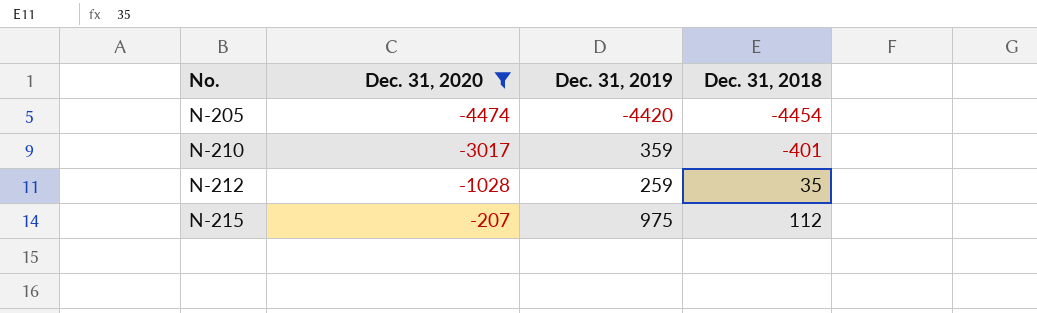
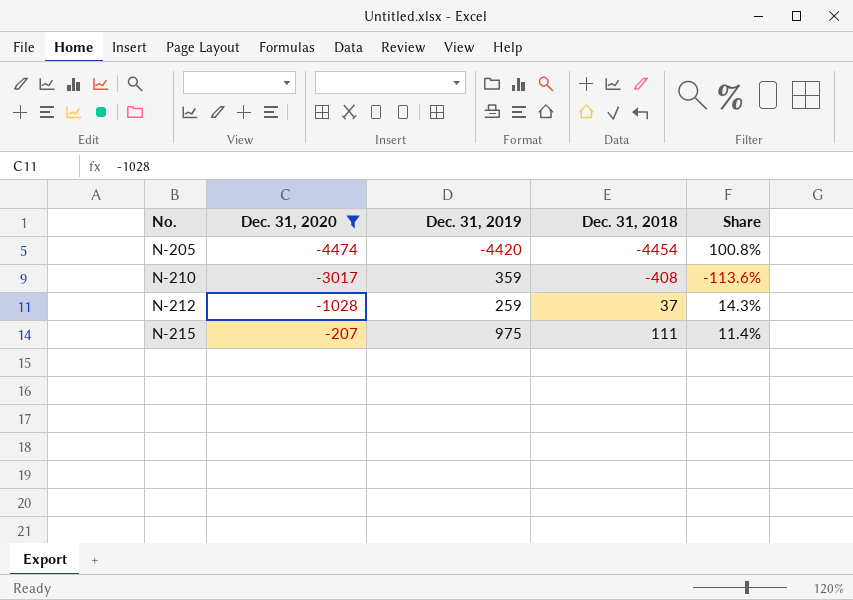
column Share | formula: none -> [Dec. 31, 2018] / [Dec. 31, 2019]
N-210 | Dec. 31, 2018: -401 -> -408
N-212 | Dec. 31, 2018: 35 -> 37
N-215 | Dec. 31, 2018: 112 -> 111

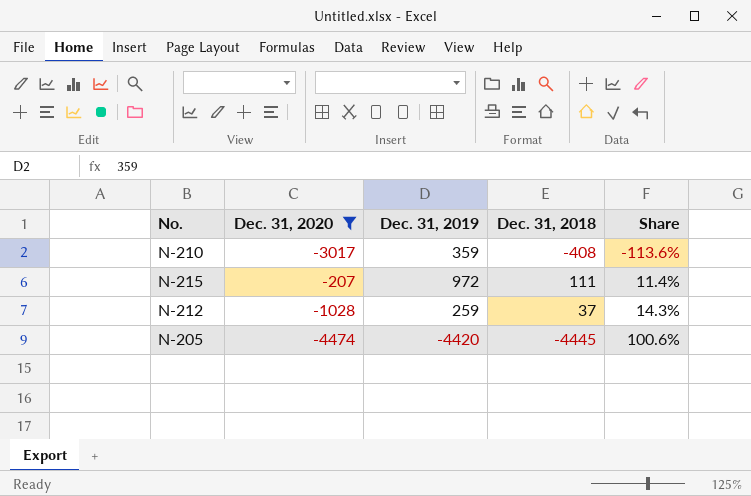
row order: No. ascending -> Share ascending
N-215 | Dec. 31, 2019: 975 -> 972
N-205 | Dec. 31, 2018: -4454 -> -4445
N-205 | Share: 100.8% -> 100.6%

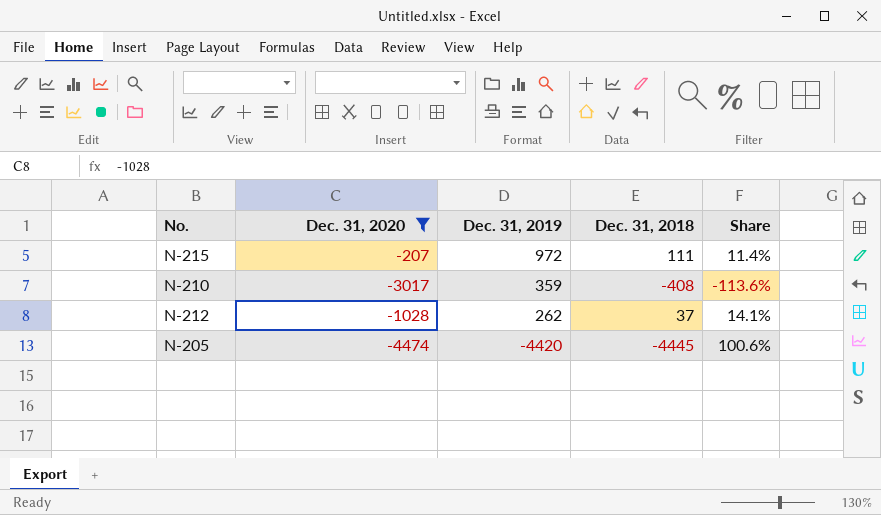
row order: Share ascending -> Dec. 31, 2019 descending
N-212 | Dec. 31, 2019: 259 -> 262
N-212 | Share: 14.3% -> 14.1%

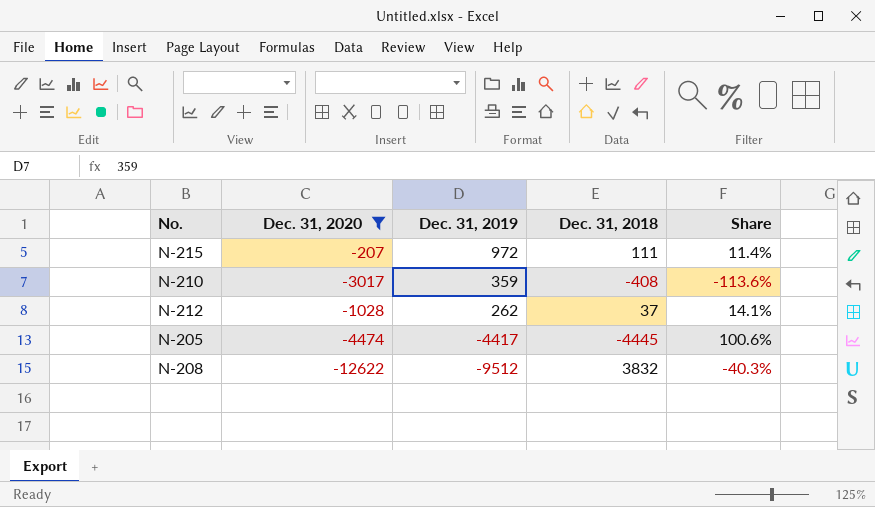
N-205 | Dec. 31, 2019: -4420 -> -4417
row N-208: none -> -12622 | -9512 | 3832 | -40.3%

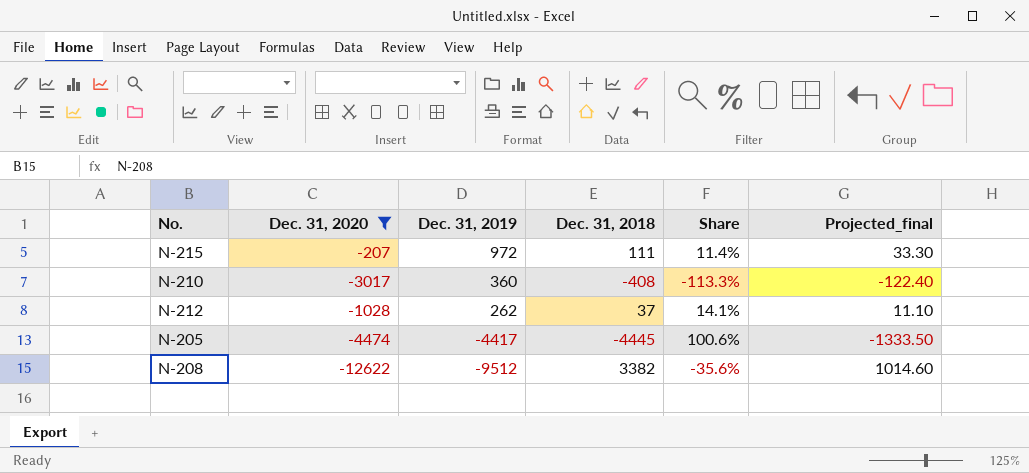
column Projected_final | formula: none -> [Dec. 31, 2018] * 0.3
N-210 | Dec. 31, 2019: 359 -> 360
N-210 | Share: -113.6% -> -113.3%
N-208 | Dec. 31, 2018: 3832 -> 3382
N-208 | Share: -40.3% -> -35.6%

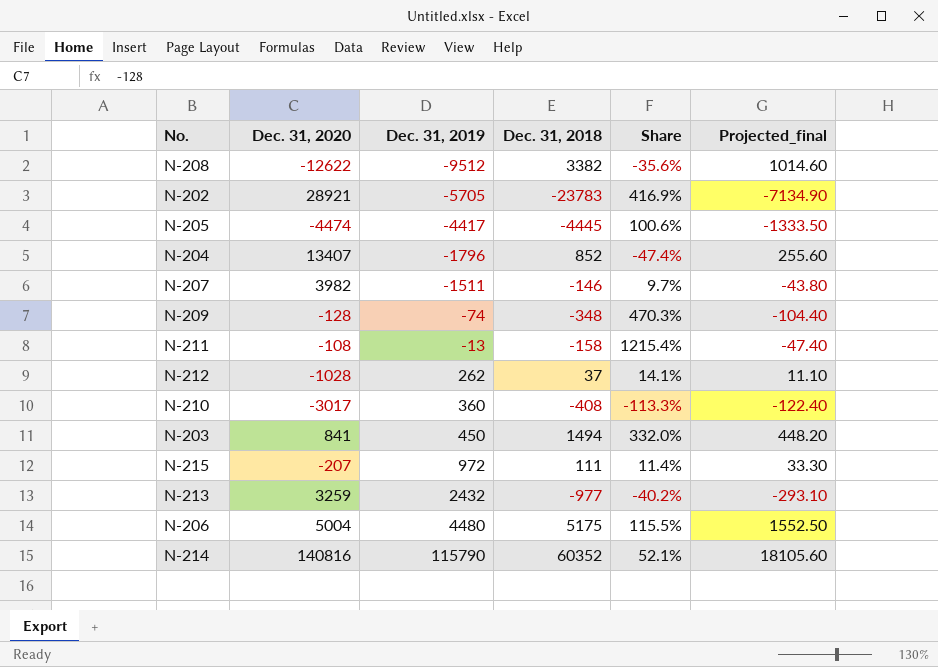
filter: Dec. 31, 2020 <= -207 -> none
row order: Dec. 31, 2019 descending -> Dec. 31, 2019 ascending

